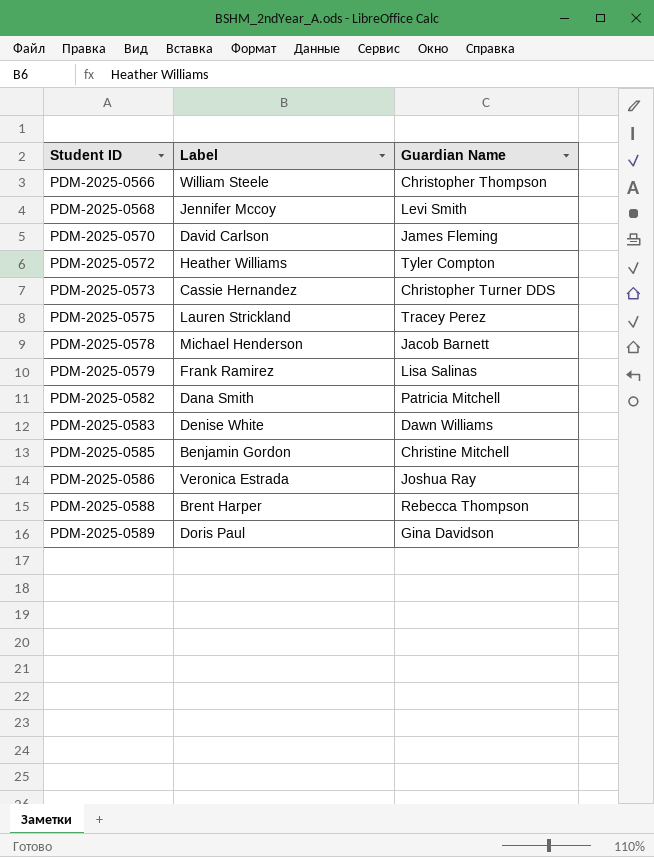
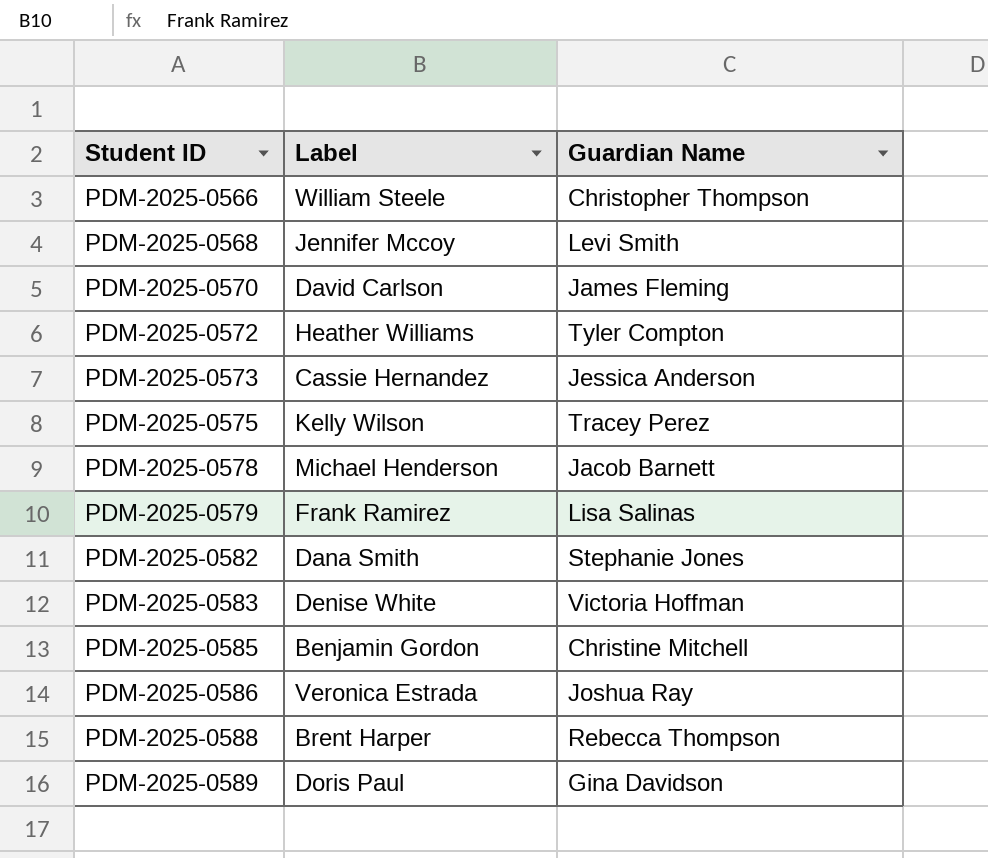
PDM-2025-0573 | Guardian Name: Christopher Turner DDS -> Jessica Anderson
PDM-2025-0575 | Label: Lauren Strickland -> Kelly Wilson
PDM-2025-0582 | Guardian Name: Patricia Mitchell -> Stephanie Jones
PDM-2025-0583 | Guardian Name: Dawn Williams -> Victoria Hoffman

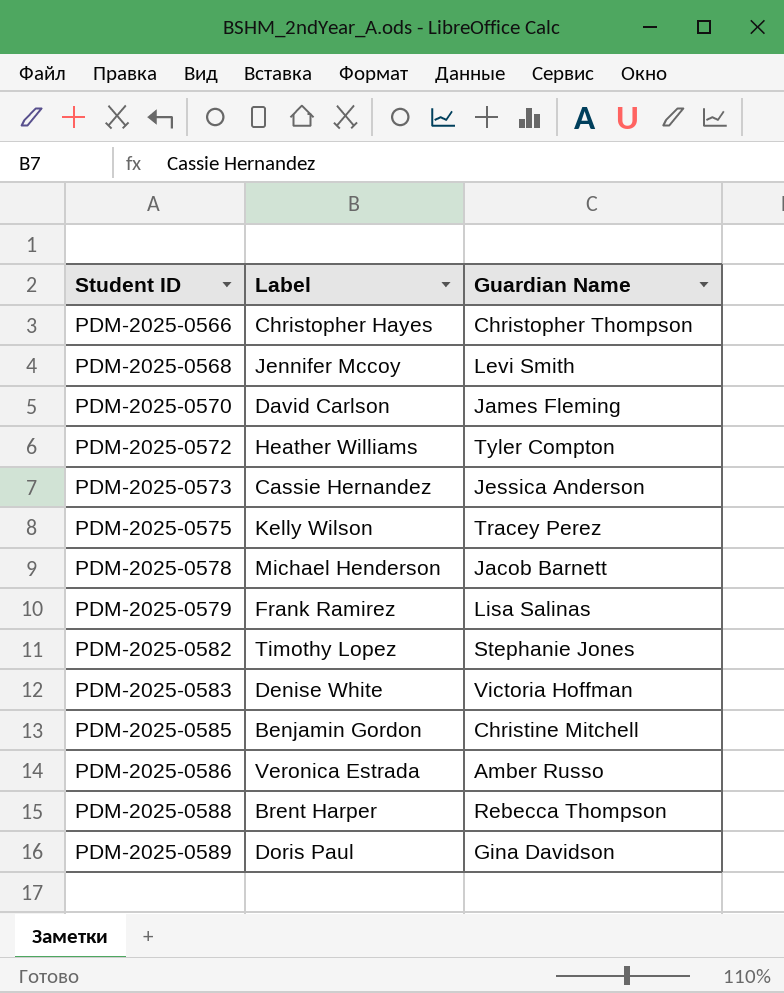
PDM-2025-0566 | Label: William Steele -> Christopher Hayes
PDM-2025-0582 | Label: Dana Smith -> Timothy Lopez
PDM-2025-0586 | Guardian Name: Joshua Ray -> Amber Russo

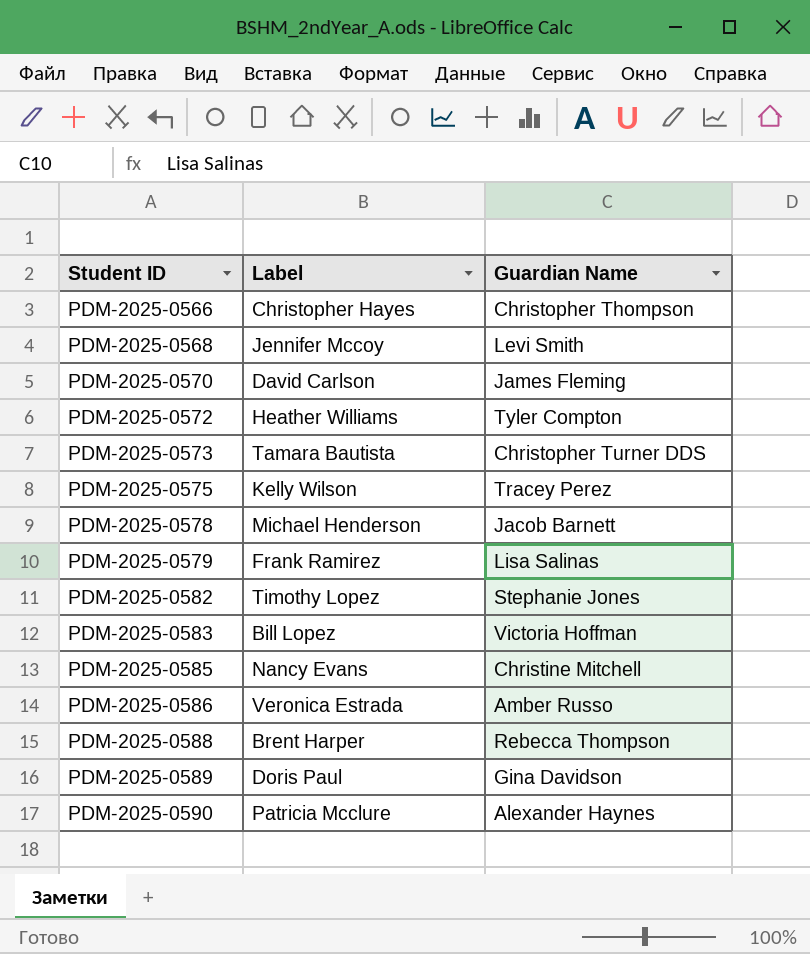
PDM-2025-0573 | Label: Cassie Hernandez -> Tamara Bautista
PDM-2025-0573 | Guardian Name: Jessica Anderson -> Christopher Turner DDS
PDM-2025-0583 | Label: Denise White -> Bill Lopez
PDM-2025-0585 | Label: Benjamin Gordon -> Nancy Evans
row PDM-2025-0590: none -> Patricia Mcclure | Alexander Haynes

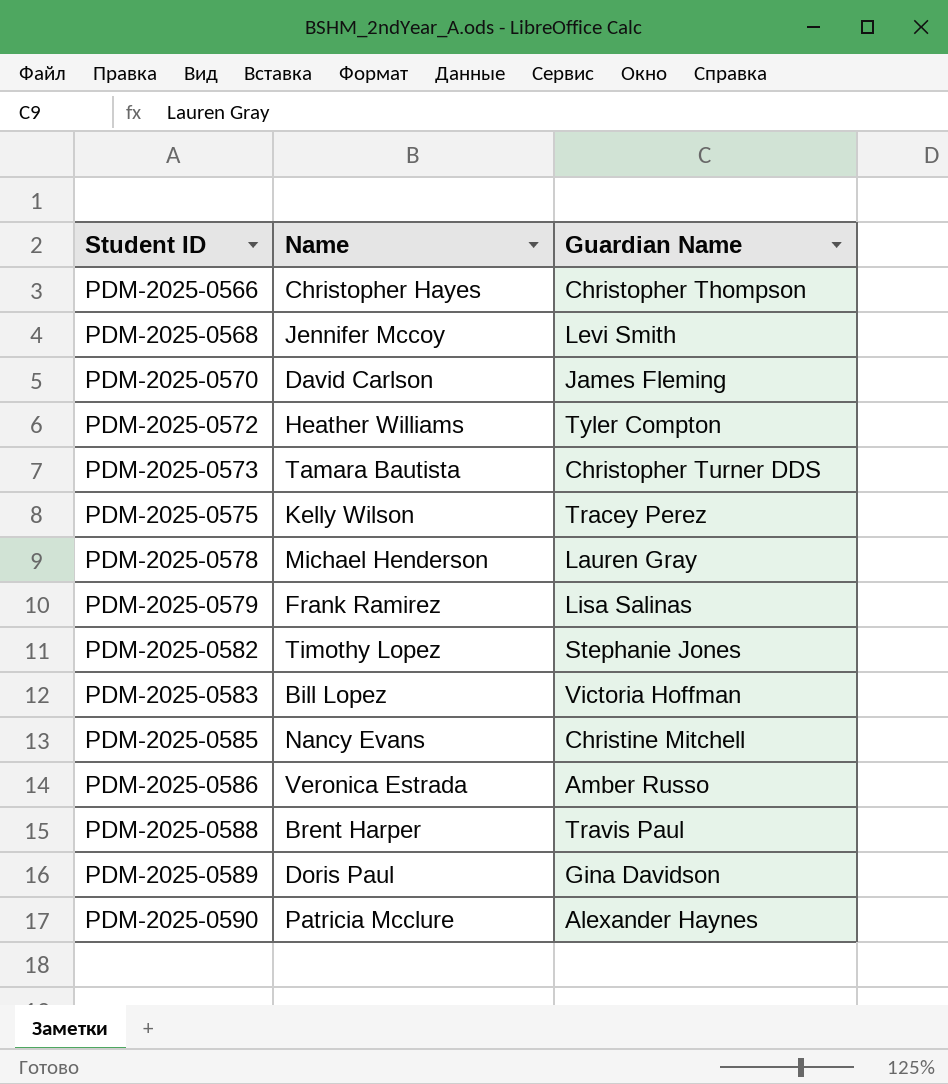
column name: Label -> Name
PDM-2025-0578 | Guardian Name: Jacob Barnett -> Lauren Gray
PDM-2025-0588 | Guardian Name: Rebecca Thompson -> Travis Paul

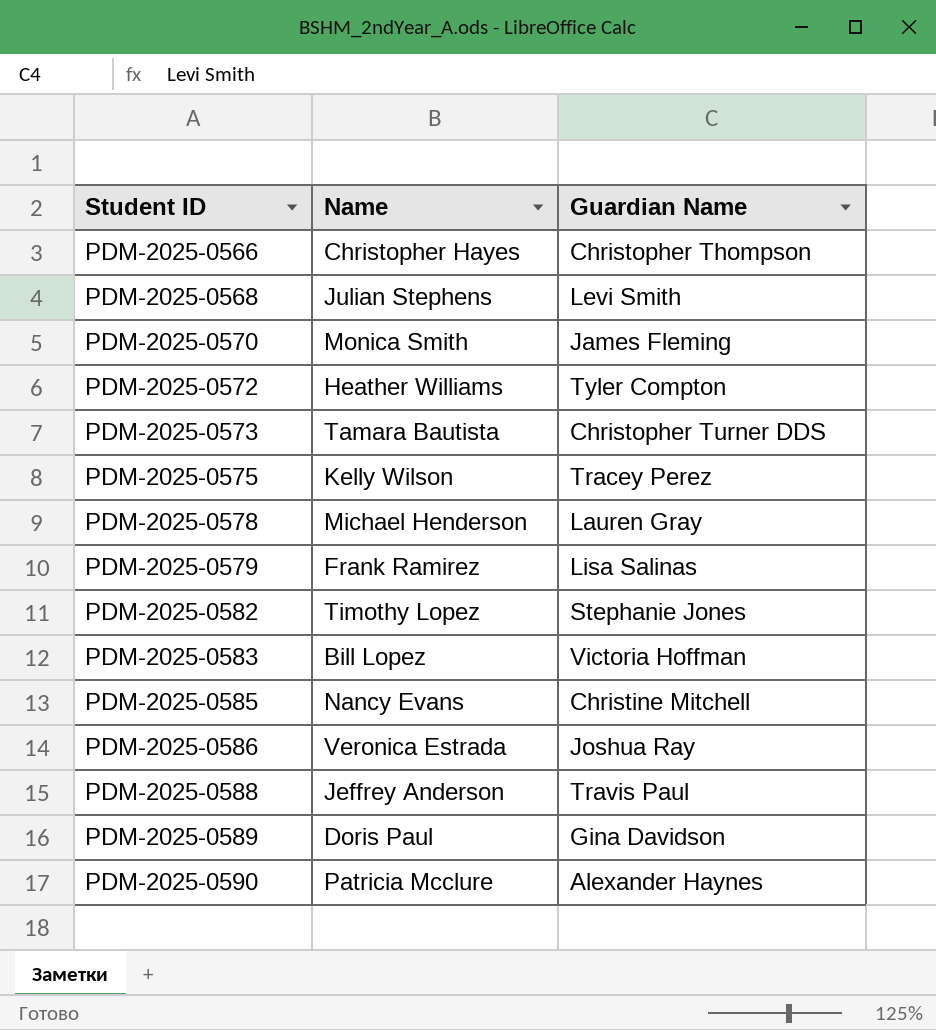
PDM-2025-0568 | Name: Jennifer Mccoy -> Julian Stephens
PDM-2025-0570 | Name: David Carlson -> Monica Smith
PDM-2025-0586 | Guardian Name: Amber Russo -> Joshua Ray
PDM-2025-0588 | Name: Brent Harper -> Jeffrey Anderson

